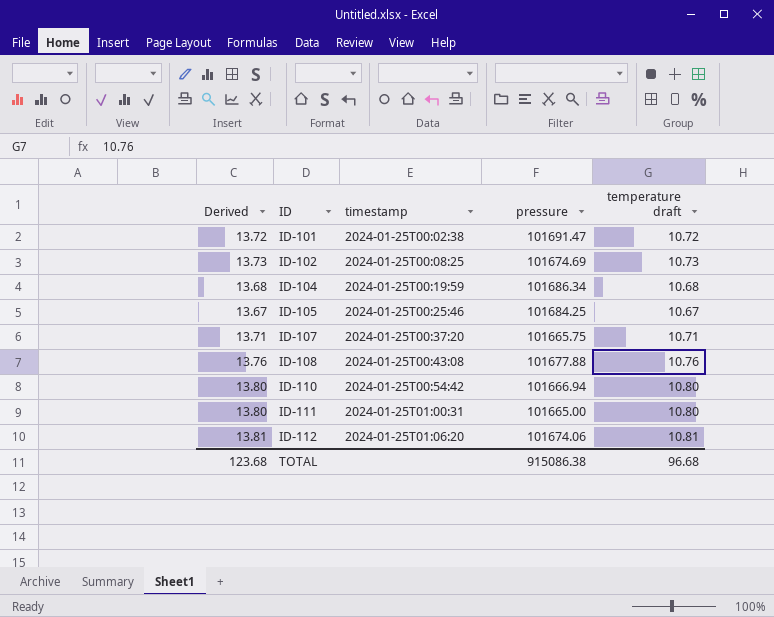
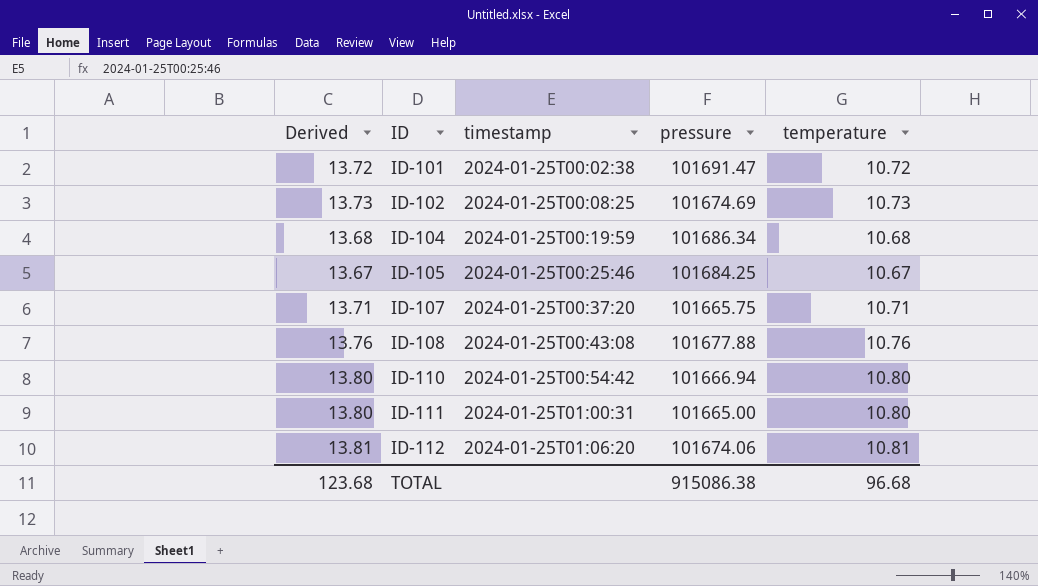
column name: temperature draft -> temperature

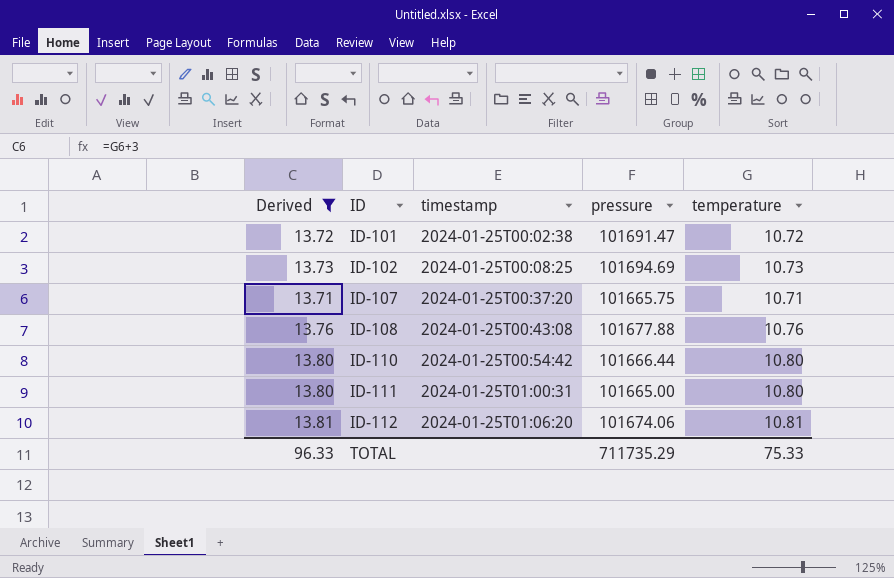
filter: none -> Derived >= 13.71
ID-102 | pressure: 101674.69 -> 101694.69
ID-110 | pressure: 101666.94 -> 101666.44
TOTAL | Derived: 123.68 -> 96.33
TOTAL | pressure: 915086.38 -> 711735.29
TOTAL | temperature: 96.68 -> 75.33

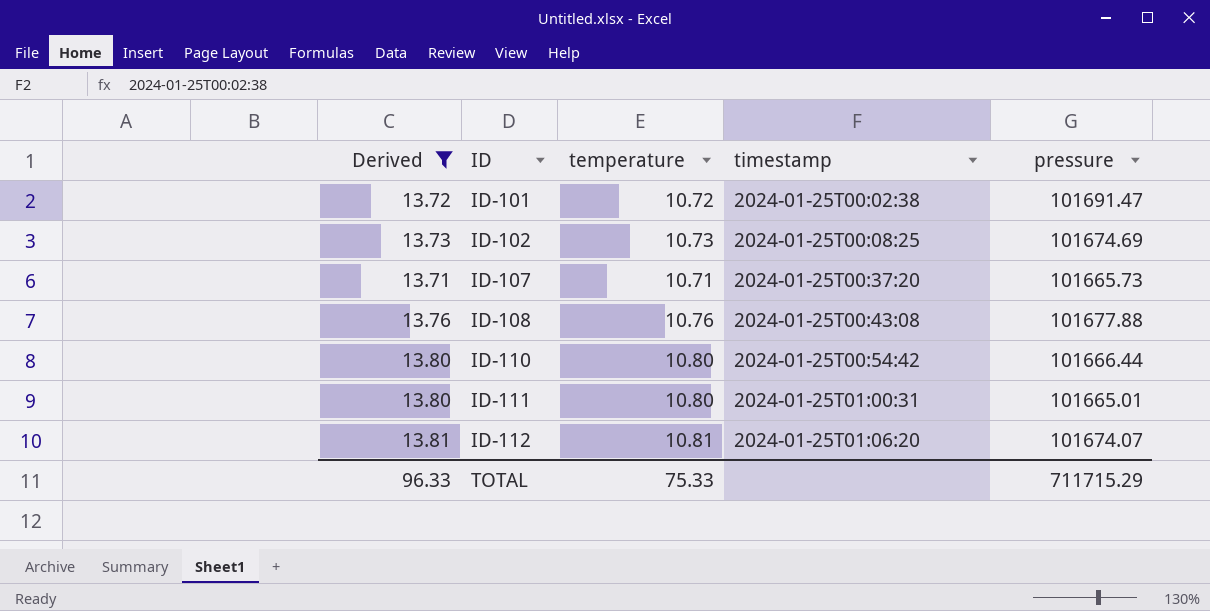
column temperature | position: 5 -> 3
ID-102 | pressure: 101694.69 -> 101674.69
ID-107 | pressure: 101665.75 -> 101665.73
ID-111 | pressure: 101665.00 -> 101665.01
ID-112 | pressure: 101674.06 -> 101674.07
TOTAL | pressure: 711735.29 -> 711715.29

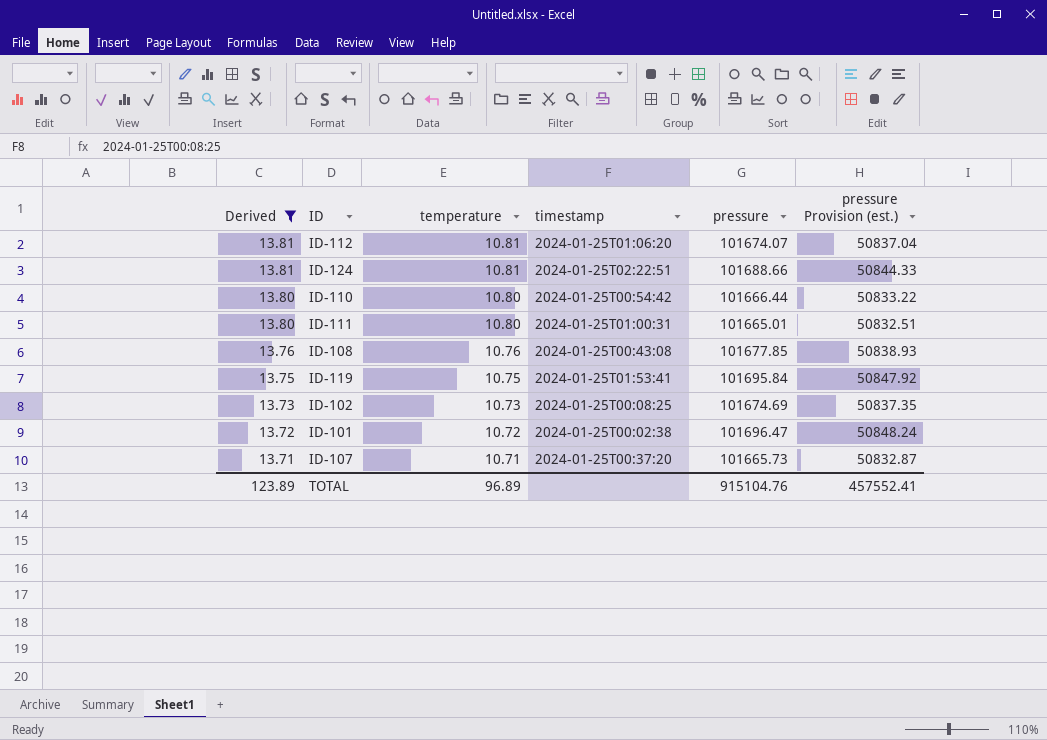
row order: ID ascending -> Derived descending
column pressure Provision (est.) | formula: none -> [pressure] * 0.5
row ID-124: none -> 13.81 | 10.81 | 2024-01-25T02:22:51 | 101688.66 | 50844.33
ID-108 | pressure: 101677.88 -> 101677.85
row ID-119: none -> 13.75 | 10.75 | 2024-01-25T01:53:41 | 101695.84 | 50847.92
ID-101 | pressure: 101691.47 -> 101696.47
TOTAL | Derived: 96.33 -> 123.89
TOTAL | temperature: 75.33 -> 96.89
TOTAL | pressure: 711715.29 -> 915104.76

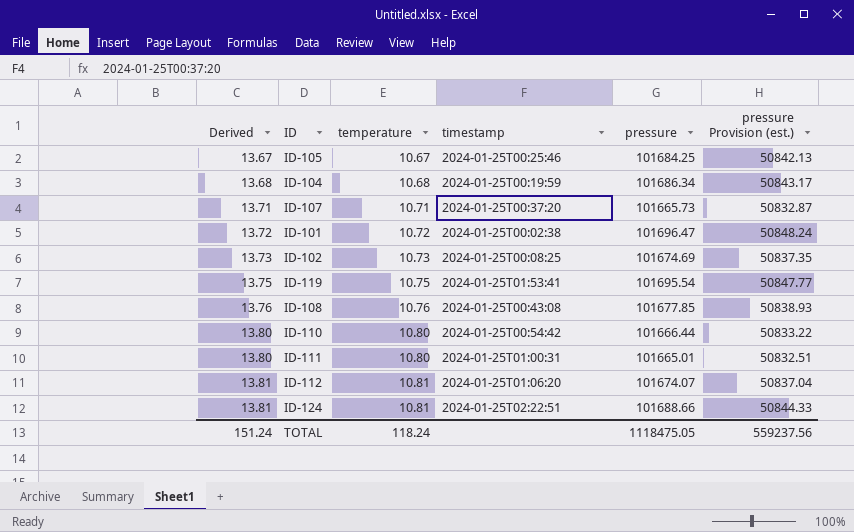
filter: Derived >= 13.71 -> none
row order: Derived descending -> Derived ascending
ID-119 | pressure: 101695.84 -> 101695.54
ID-119 | pressure Provision (est.): 50847.92 -> 50847.77
TOTAL | Derived: 123.89 -> 151.24
TOTAL | temperature: 96.89 -> 118.24
TOTAL | pressure: 915104.76 -> 1118475.05
TOTAL | pressure Provision (est.): 457552.41 -> 559237.56

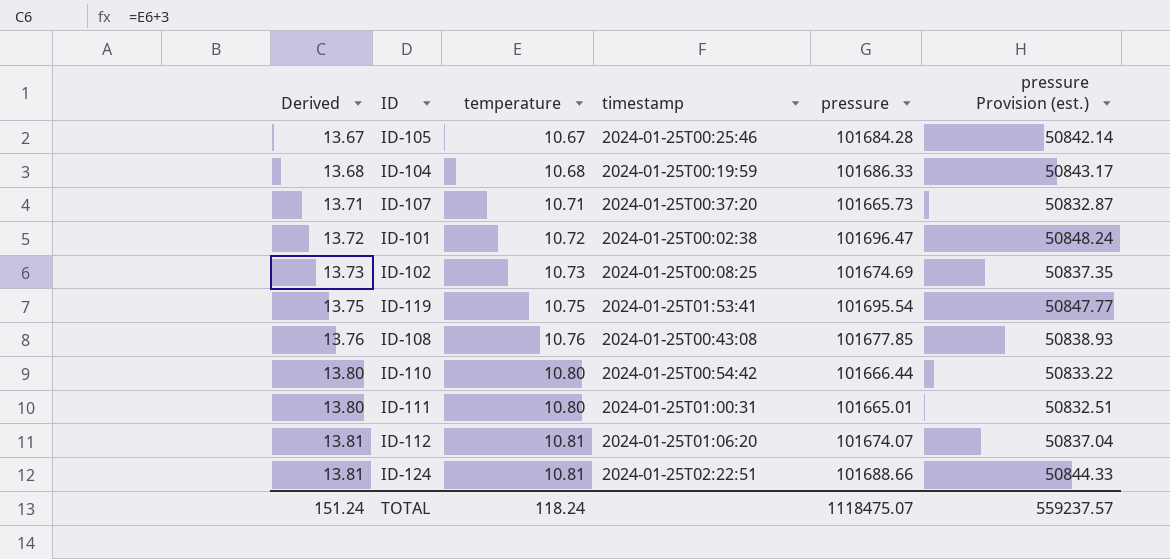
ID-105 | pressure: 101684.25 -> 101684.28
ID-105 | pressure Provision (est.): 50842.13 -> 50842.14
ID-104 | pressure: 101686.34 -> 101686.33
TOTAL | pressure: 1118475.05 -> 1118475.07
TOTAL | pressure Provision (est.): 559237.56 -> 559237.57

